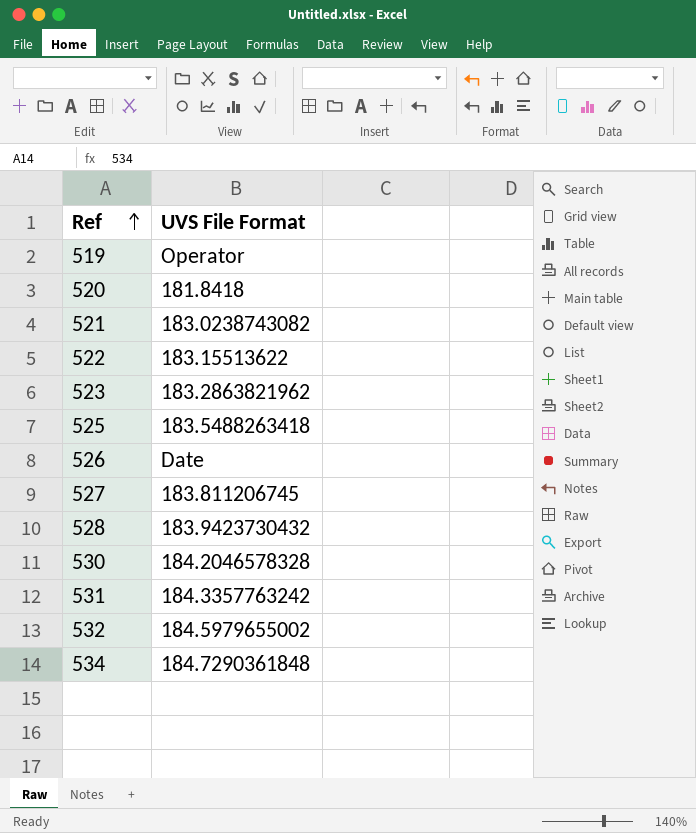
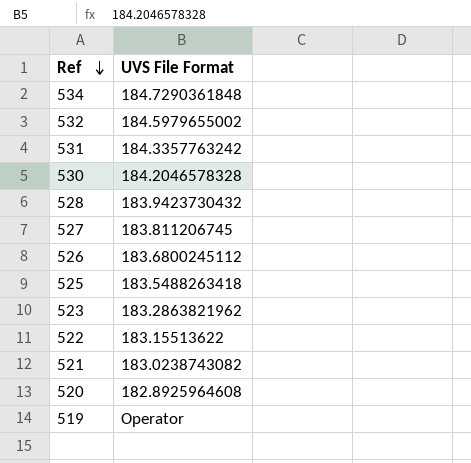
row order: Ref ascending -> Ref descending
526 | UVS File Format: Date -> 183.6800245112
520 | UVS File Format: 181.8418 -> 182.8925964608

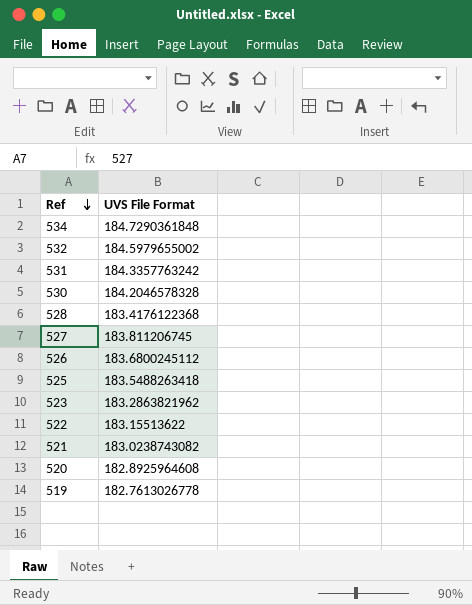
528 | UVS File Format: 183.9423730432 -> 183.4176122368
519 | UVS File Format: Operator -> 182.7613026778

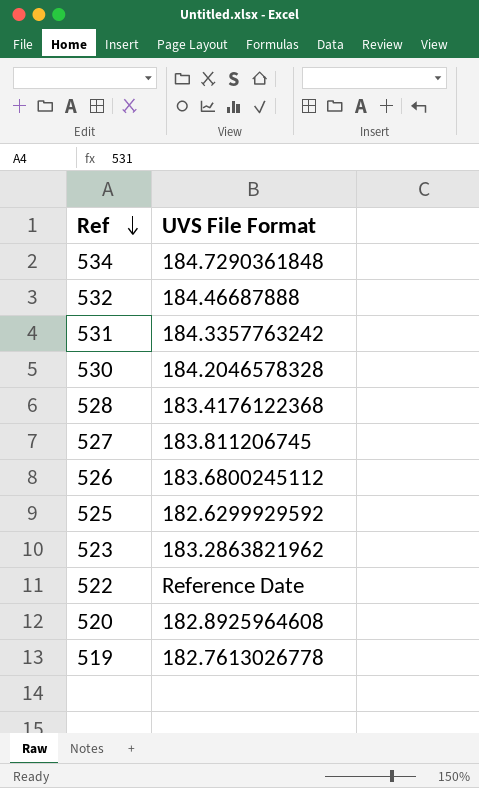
row 521: 183.0238743082 -> none
532 | UVS File Format: 184.5979655002 -> 184.46687888
525 | UVS File Format: 183.5488263418 -> 182.6299929592
522 | UVS File Format: 183.15513622 -> Reference Date

